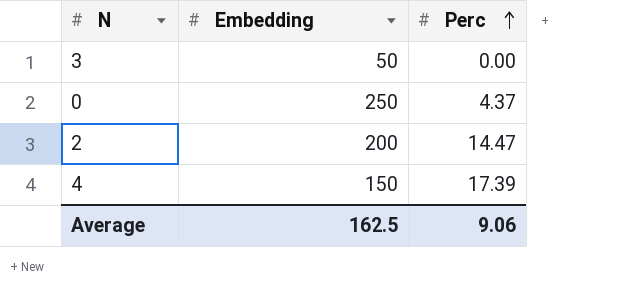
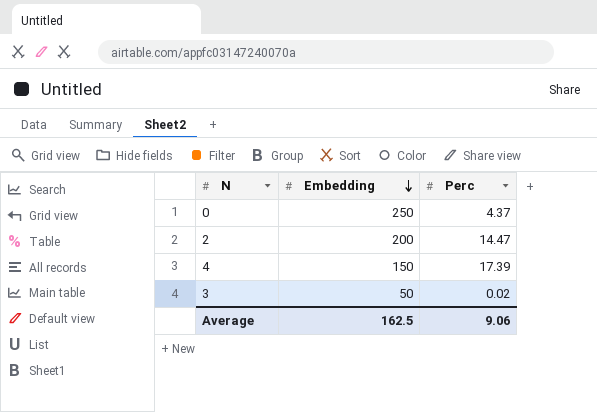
row order: Perc ascending -> Embedding descending
3 | Perc: 0.00 -> 0.02

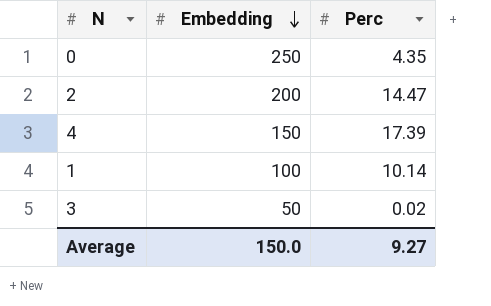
0 | Perc: 4.37 -> 4.35
row 1: none -> 100 | 10.14
Average | Embedding: 162.5 -> 150.0
Average | Perc: 9.06 -> 9.27

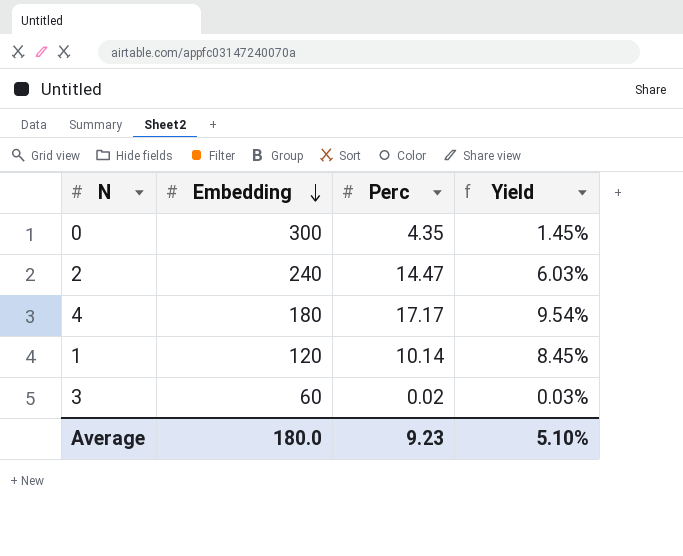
column Yield | formula: none -> [Perc] / [Embedding]
0 | Embedding: 250 -> 300
2 | Embedding: 200 -> 240
4 | Embedding: 150 -> 180
4 | Perc: 17.39 -> 17.17
1 | Embedding: 100 -> 120
3 | Embedding: 50 -> 60
Average | Embedding: 150.0 -> 180.0
Average | Perc: 9.27 -> 9.23

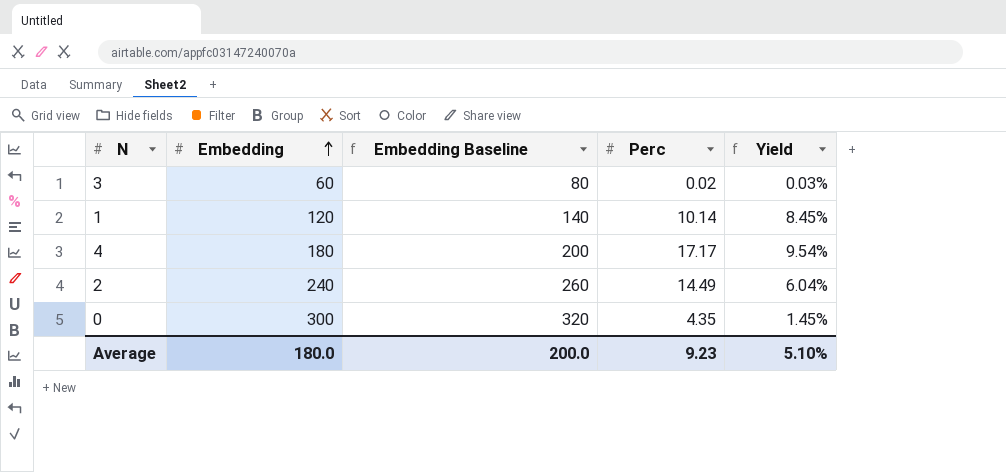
row order: Embedding descending -> Embedding ascending
column Embedding Baseline | formula: none -> [Embedding] + 20
2 | Perc: 14.47 -> 14.49
2 | Yield: 6.03% -> 6.04%

